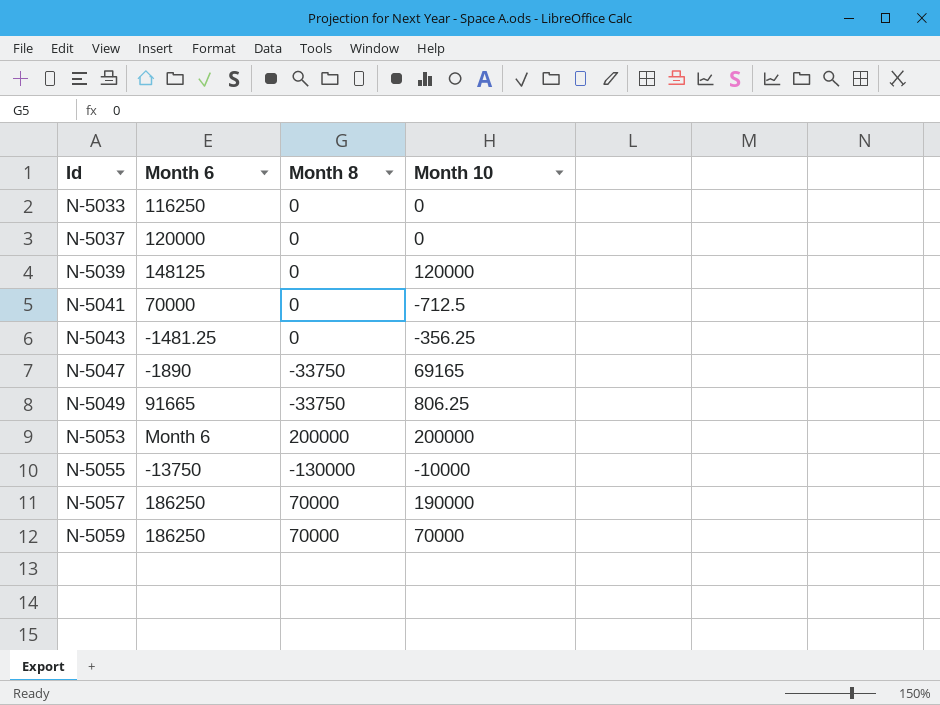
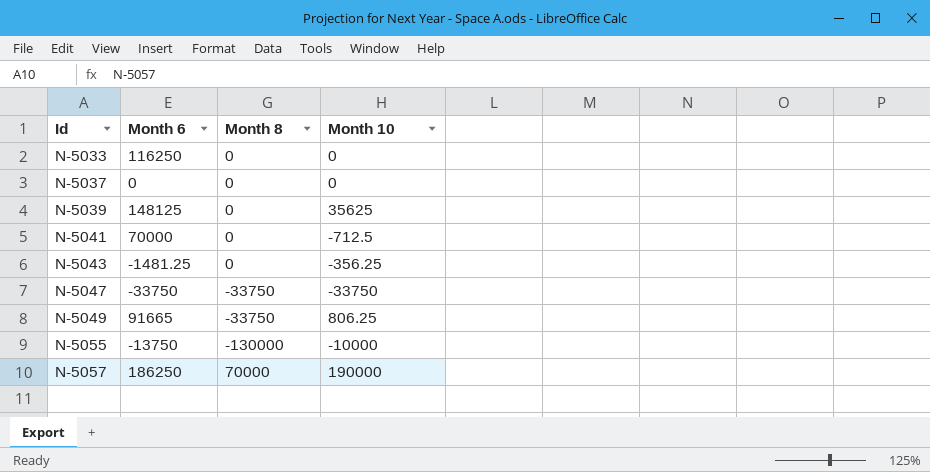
row N-5053: Month 6 | 200000 | 200000 -> none
row N-5059: 186250 | 70000 | 70000 -> none
N-5037 | Month 6: 120000 -> 0
N-5039 | Month 10: 120000 -> 35625
N-5047 | Month 6: -1890 -> -33750
N-5047 | Month 10: 69165 -> -33750

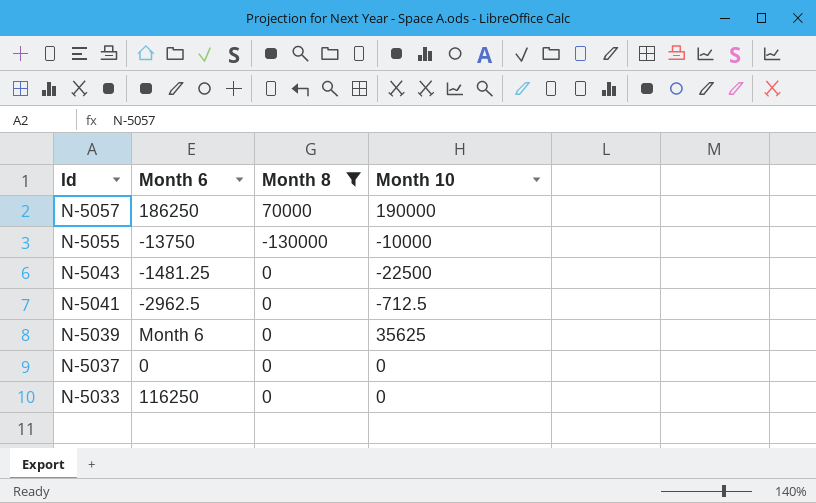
filter: none -> Month 8 != -33750
row order: Id ascending -> Id descending
N-5043 | Month 10: -356.25 -> -22500
N-5041 | Month 6: 70000 -> -2962.5
N-5039 | Month 6: 148125 -> Month 6

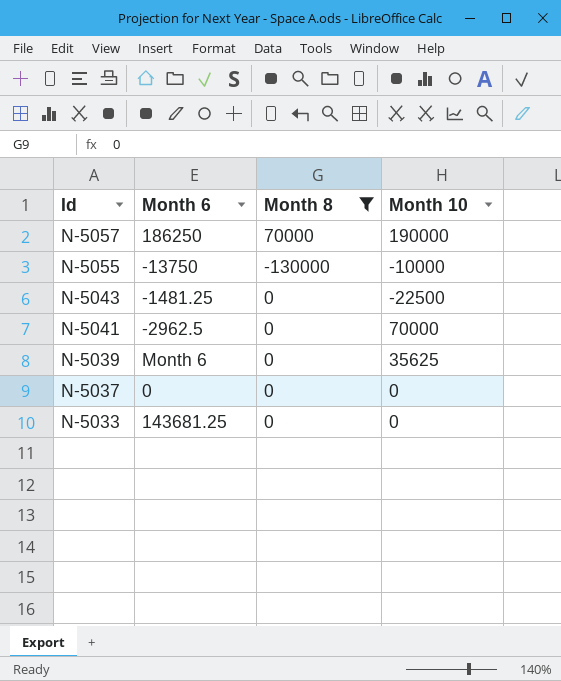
N-5041 | Month 10: -712.5 -> 70000
N-5033 | Month 6: 116250 -> 143681.25

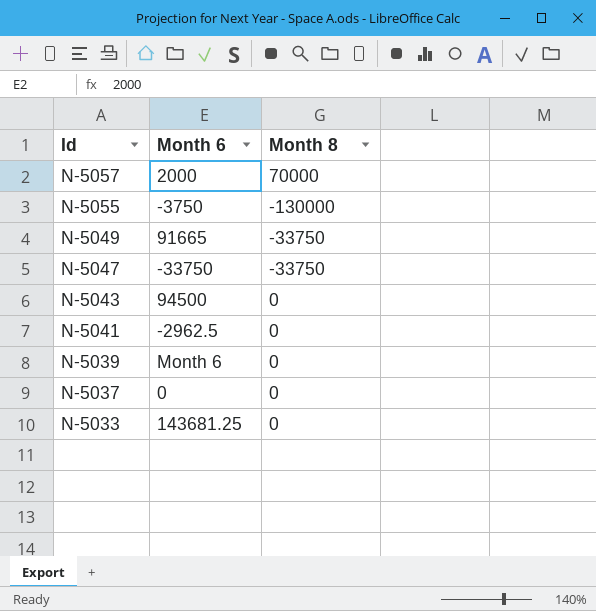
filter: Month 8 != -33750 -> none
column Month 10 | position: 4 -> none
N-5057 | Month 6: 186250 -> 2000
N-5055 | Month 6: -13750 -> -3750
N-5043 | Month 6: -1481.25 -> 94500

